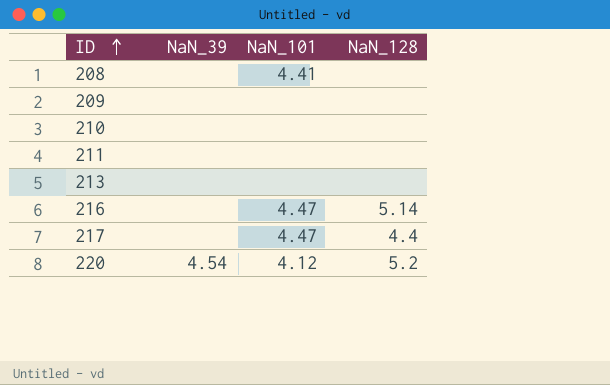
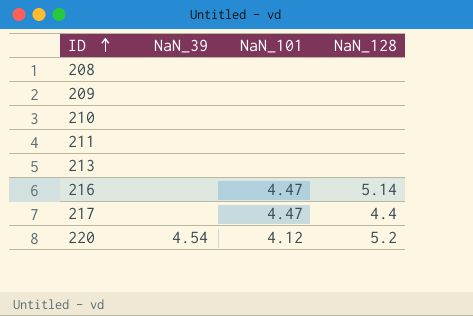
208 | NaN_101: 4.41 -> none

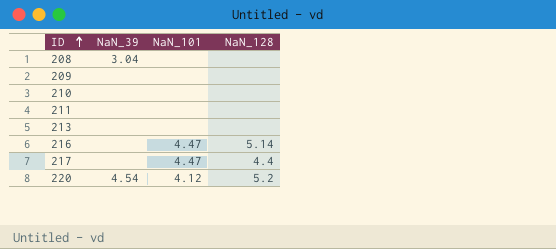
208 | NaN_39: none -> 3.04

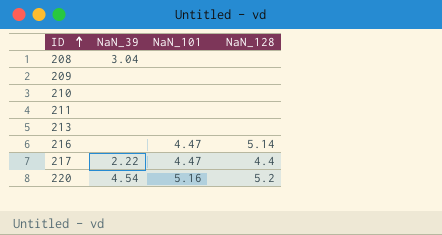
217 | NaN_39: none -> 2.22
220 | NaN_101: 4.12 -> 5.16

